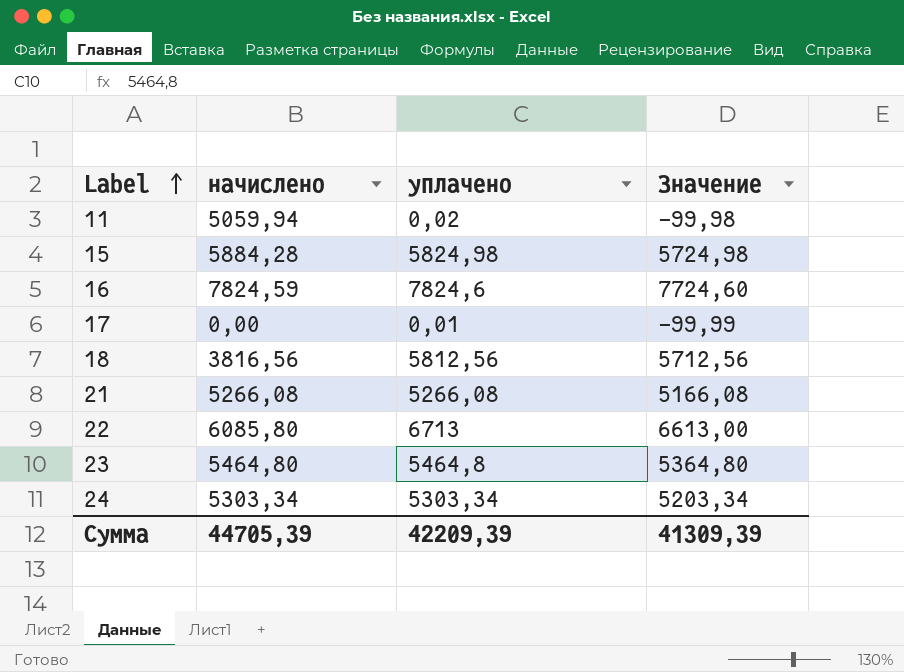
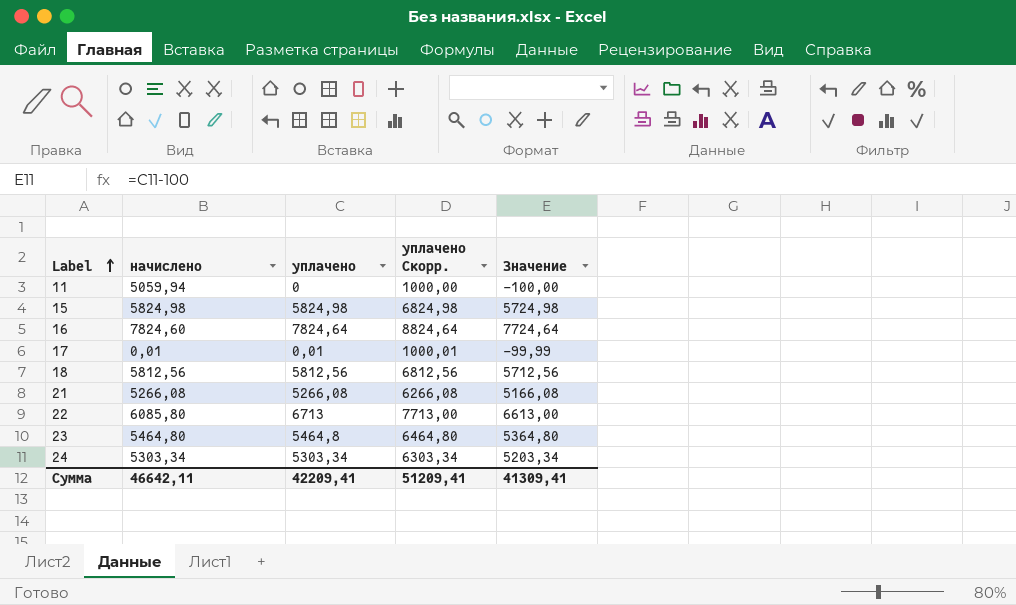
column уплачено Скорр. | formula: none -> [уплачено] + 1000
11 | уплачено: 0,02 -> 0
11 | Значение: -99,98 -> -100,00
15 | начислено: 5884,28 -> 5824,98
16 | начислено: 7824,59 -> 7824,60
16 | уплачено: 7824,6 -> 7824,64
16 | Значение: 7724,60 -> 7724,64
17 | начислено: 0,00 -> 0,01
18 | начислено: 3816,56 -> 5812,56
Сумма | начислено: 44705,39 -> 46642,11
Сумма | уплачено: 42209,39 -> 42209,41
Сумма | Значение: 41309,39 -> 41309,41

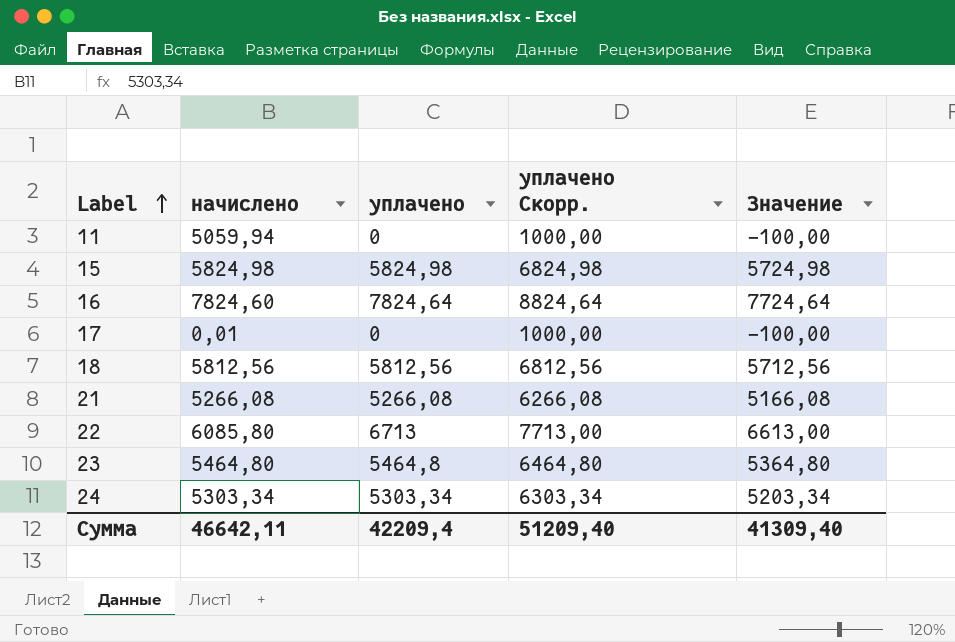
17 | уплачено: 0,01 -> 0
17 | уплачено Скорр.: 1000,01 -> 1000,00
17 | Значение: -99,99 -> -100,00
Сумма | уплачено: 42209,41 -> 42209,4
Сумма | уплачено Скорр.: 51209,41 -> 51209,40
Сумма | Значение: 41309,41 -> 41309,40

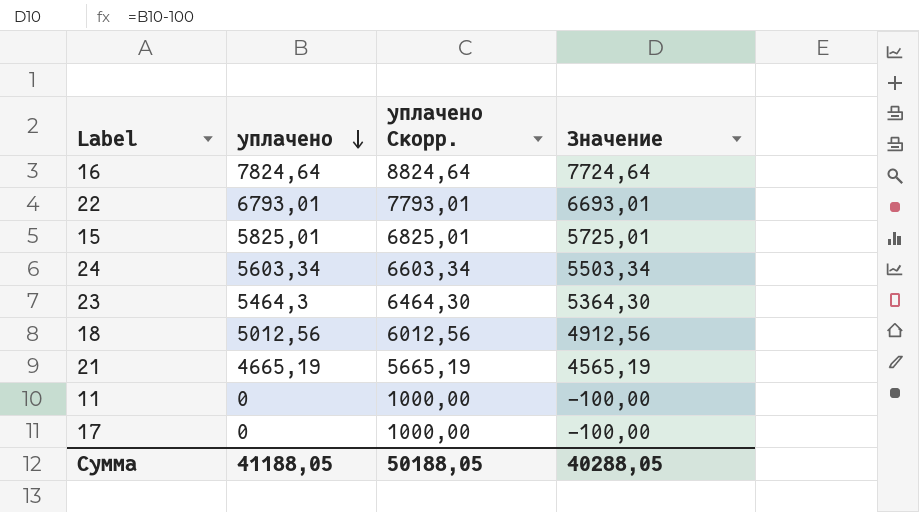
row order: Label ascending -> уплачено descending
column начислено | position: 2 -> none
22 | уплачено: 6713 -> 6793,01
22 | уплачено Скорр.: 7713,00 -> 7793,01
22 | Значение: 6613,00 -> 6693,01
15 | уплачено: 5824,98 -> 5825,01
15 | уплачено Скорр.: 6824,98 -> 6825,01
15 | Значение: 5724,98 -> 5725,01
24 | уплачено: 5303,34 -> 5603,34
24 | уплачено Скорр.: 6303,34 -> 6603,34
24 | Значение: 5203,34 -> 5503,34
23 | уплачено: 5464,8 -> 5464,3
23 | уплачено Скорр.: 6464,80 -> 6464,30
23 | Значение: 5364,80 -> 5364,30
18 | уплачено: 5812,56 -> 5012,56
18 | уплачено Скорр.: 6812,56 -> 6012,56
18 | Значение: 5712,56 -> 4912,56
21 | уплачено: 5266,08 -> 4665,19
21 | уплачено Скорр.: 6266,08 -> 5665,19
21 | Значение: 5166,08 -> 4565,19
Сумма | уплачено: 42209,4 -> 41188,05
Сумма | уплачено Скорр.: 51209,40 -> 50188,05
Сумма | Значение: 41309,40 -> 40288,05

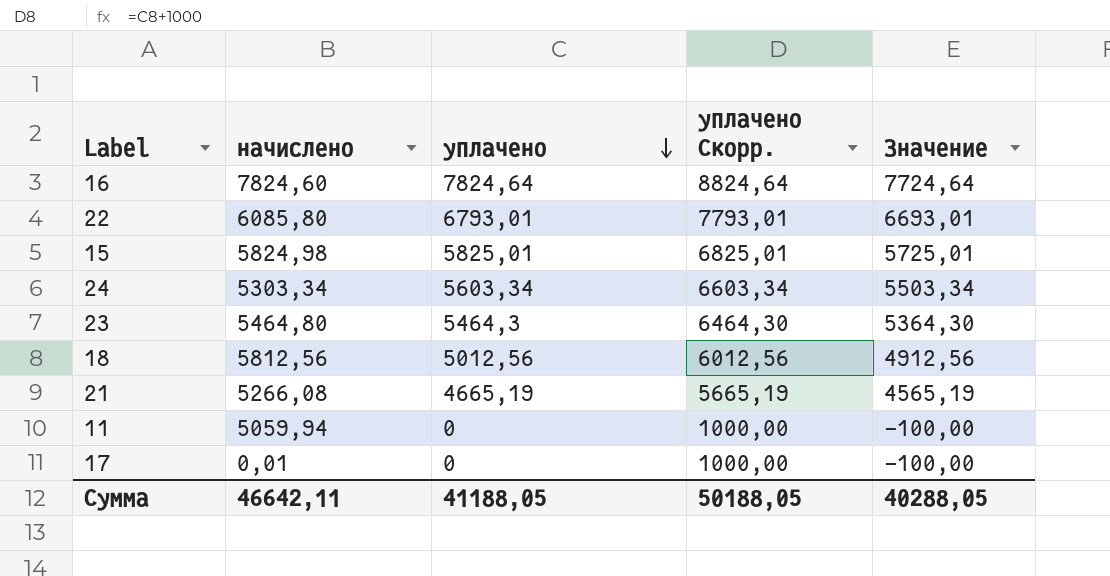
column начислено | position: none -> 2

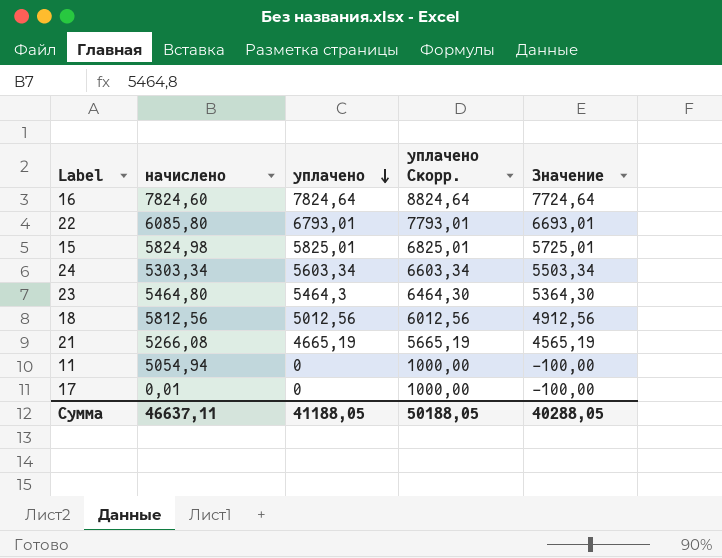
11 | начислено: 5059,94 -> 5054,94
Сумма | начислено: 46642,11 -> 46637,11

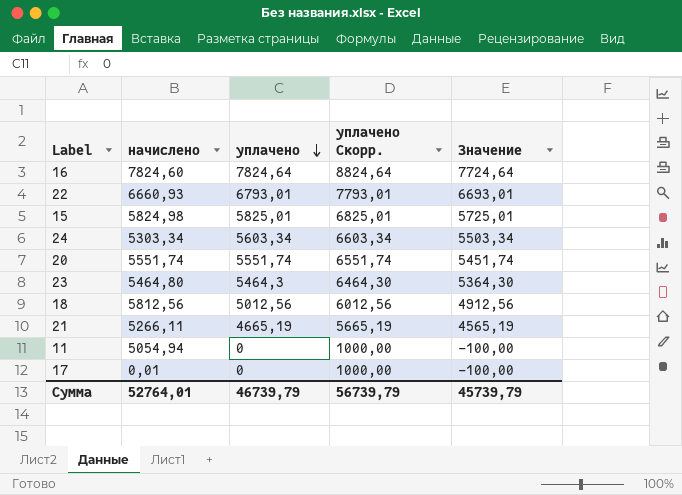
22 | начислено: 6085,80 -> 6660,93
row 20: none -> 5551,74 | 5551,74 | 6551,74 | 5451,74
21 | начислено: 5266,08 -> 5266,11
Сумма | начислено: 46637,11 -> 52764,01
Сумма | уплачено: 41188,05 -> 46739,79
Сумма | уплачено Скорр.: 50188,05 -> 56739,79
Сумма | Значение: 40288,05 -> 45739,79

